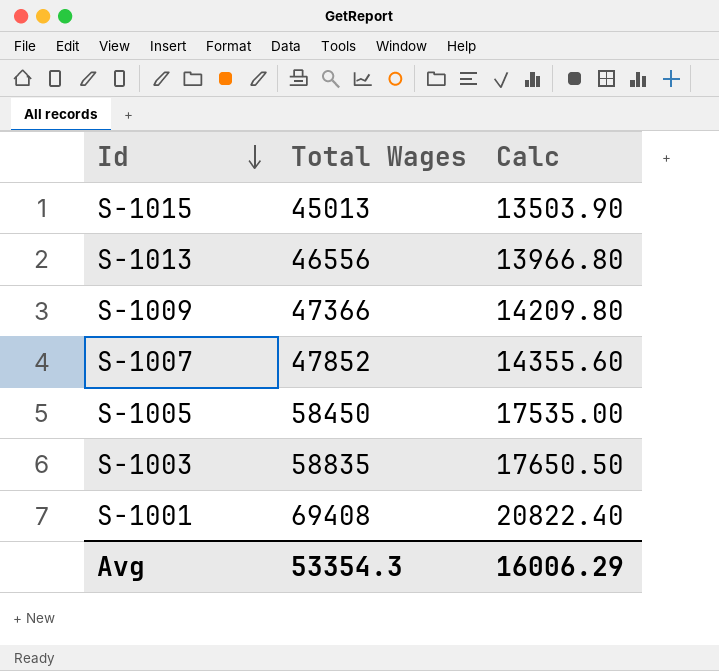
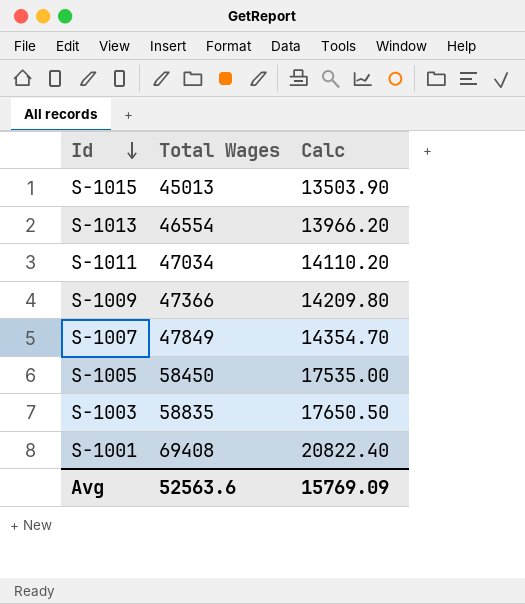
S-1013 | Total Wages: 46556 -> 46554
S-1013 | Calc: 13966.80 -> 13966.20
row S-1011: none -> 47034 | 14110.20
S-1007 | Total Wages: 47852 -> 47849
S-1007 | Calc: 14355.60 -> 14354.70
Avg | Total Wages: 53354.3 -> 52563.6
Avg | Calc: 16006.29 -> 15769.09

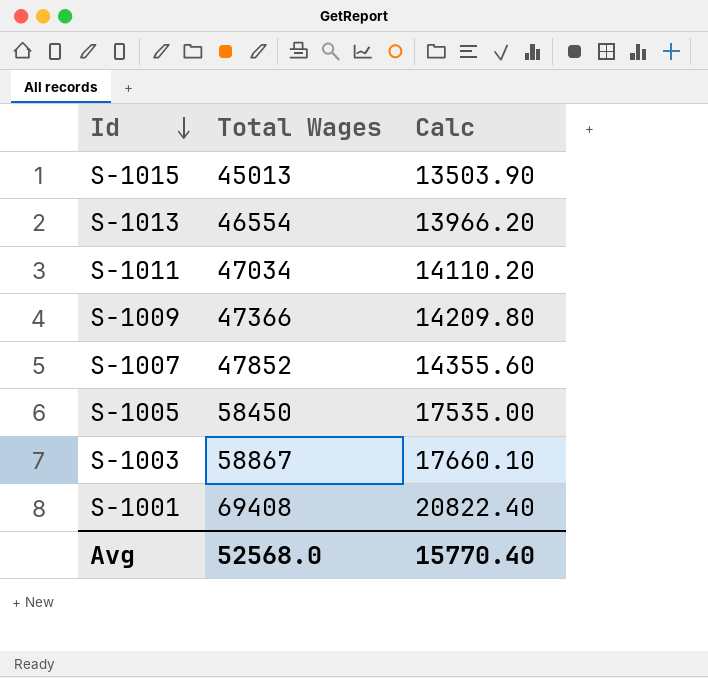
S-1007 | Total Wages: 47849 -> 47852
S-1007 | Calc: 14354.70 -> 14355.60
S-1003 | Total Wages: 58835 -> 58867
S-1003 | Calc: 17650.50 -> 17660.10
Avg | Total Wages: 52563.6 -> 52568.0
Avg | Calc: 15769.09 -> 15770.40

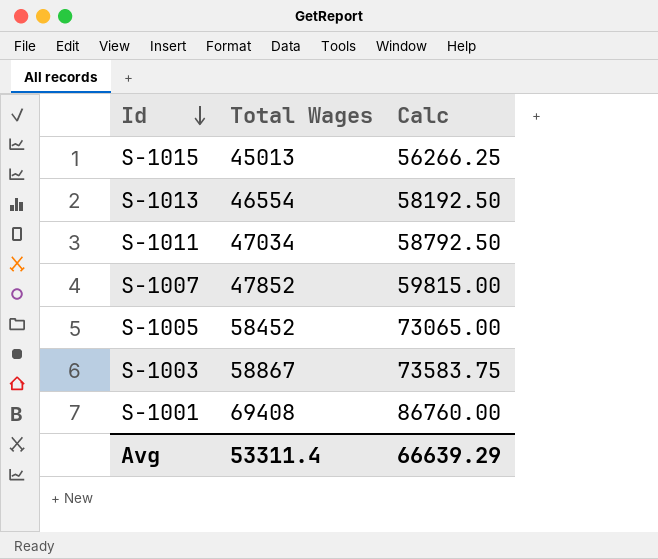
column Calc | formula: [Total Wages] * 0.3 -> [Total Wages] * 1.25
row S-1009: 47366 | 14209.80 -> none
S-1005 | Total Wages: 58450 -> 58452
Avg | Total Wages: 52568.0 -> 53311.4
Avg | Calc: 15770.40 -> 66639.29

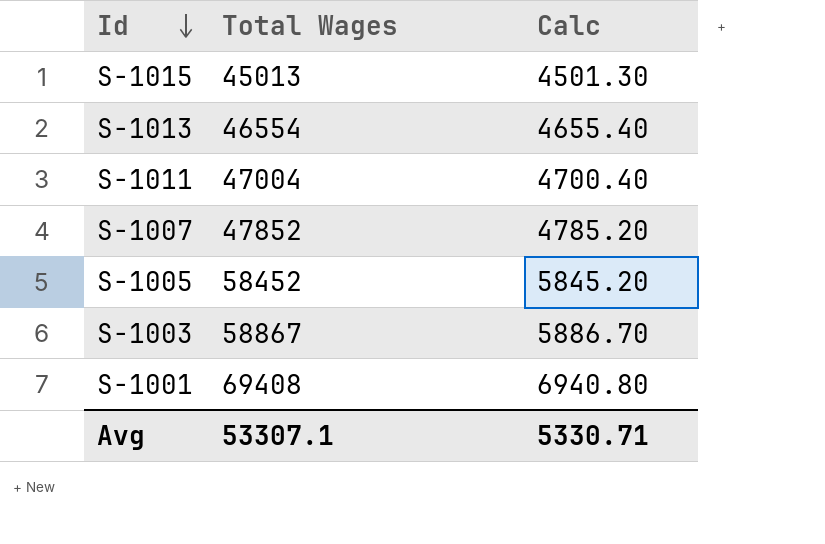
column Calc | formula: [Total Wages] * 1.25 -> [Total Wages] * 0.1
S-1011 | Total Wages: 47034 -> 47004
Avg | Total Wages: 53311.4 -> 53307.1
Avg | Calc: 66639.29 -> 5330.71

